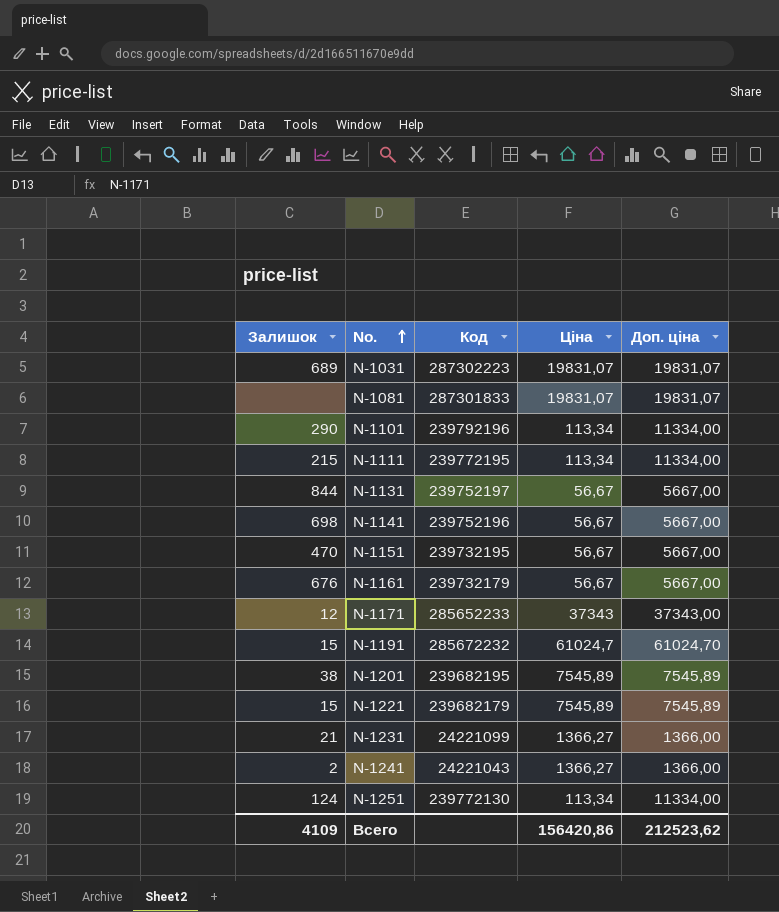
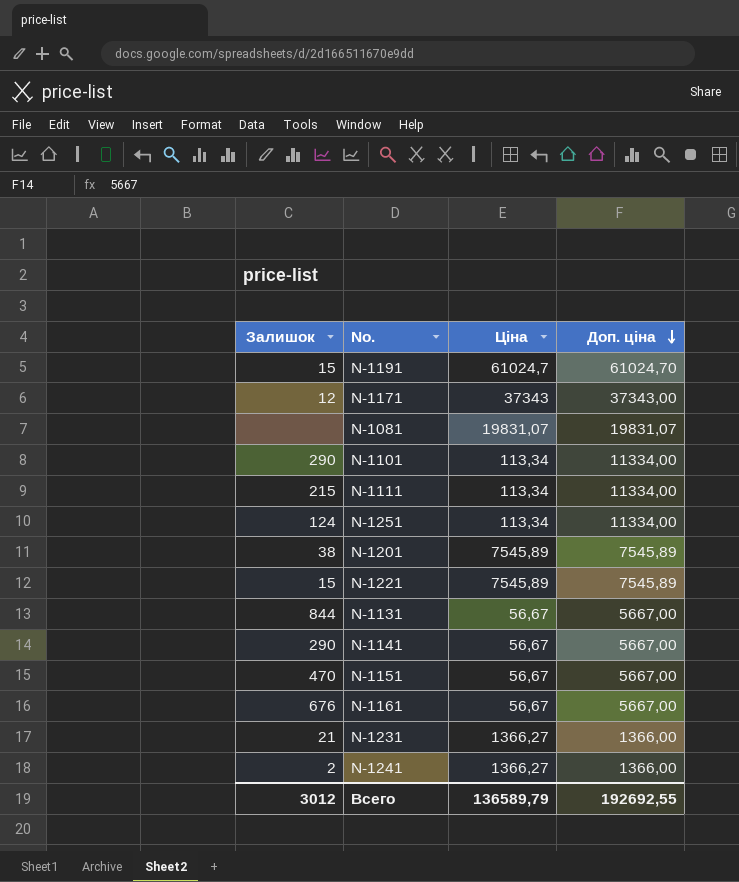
row order: No. ascending -> Доп. ціна descending
column Код | position: 3 -> none
row N-1031: 689 | 287302223 | 19831,07 | 19831,07 -> none
N-1141 | Залишок: 698 -> 290
Всего | Залишок: 4109 -> 3012
Всего | Ціна: 156420,86 -> 136589,79
Всего | Доп. ціна: 212523,62 -> 192692,55

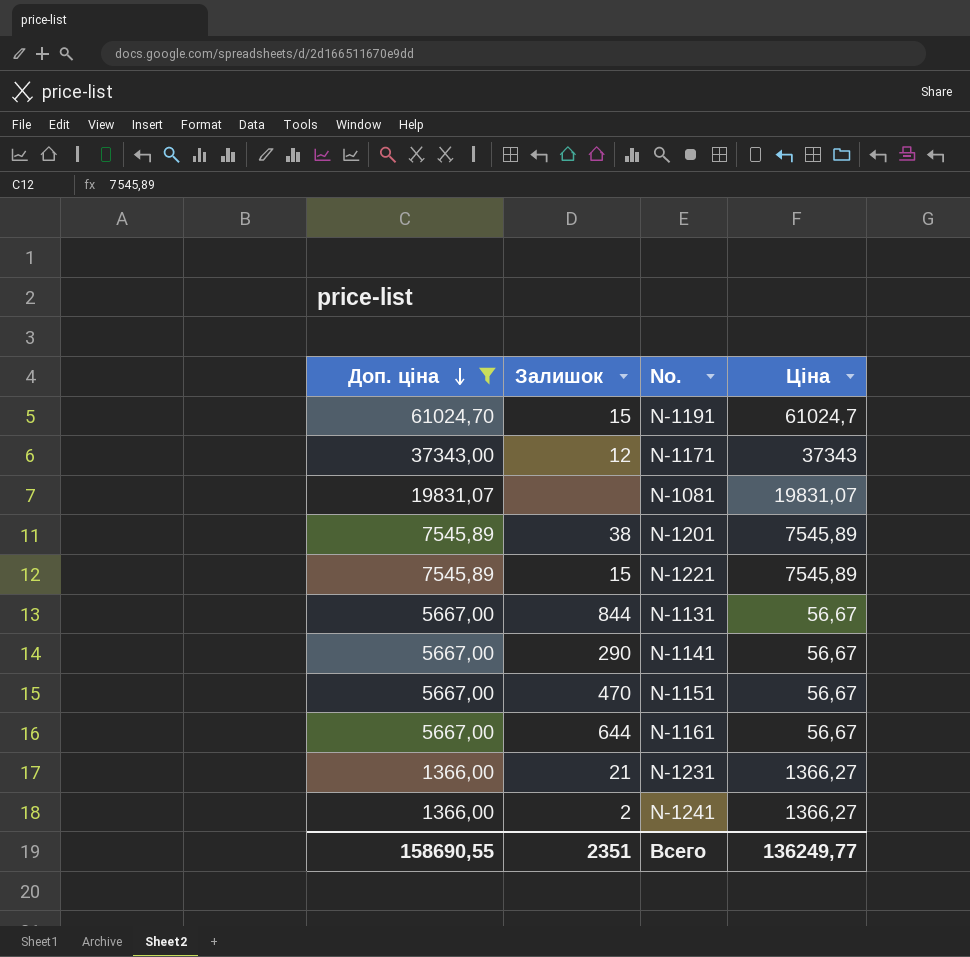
filter: none -> Доп. ціна != 11334,00
column Доп. ціна | position: 4 -> 1
N-1161 | Залишок: 676 -> 644
Всего | Доп. ціна: 192692,55 -> 158690,55
Всего | Залишок: 3012 -> 2351
Всего | Ціна: 136589,79 -> 136249,77

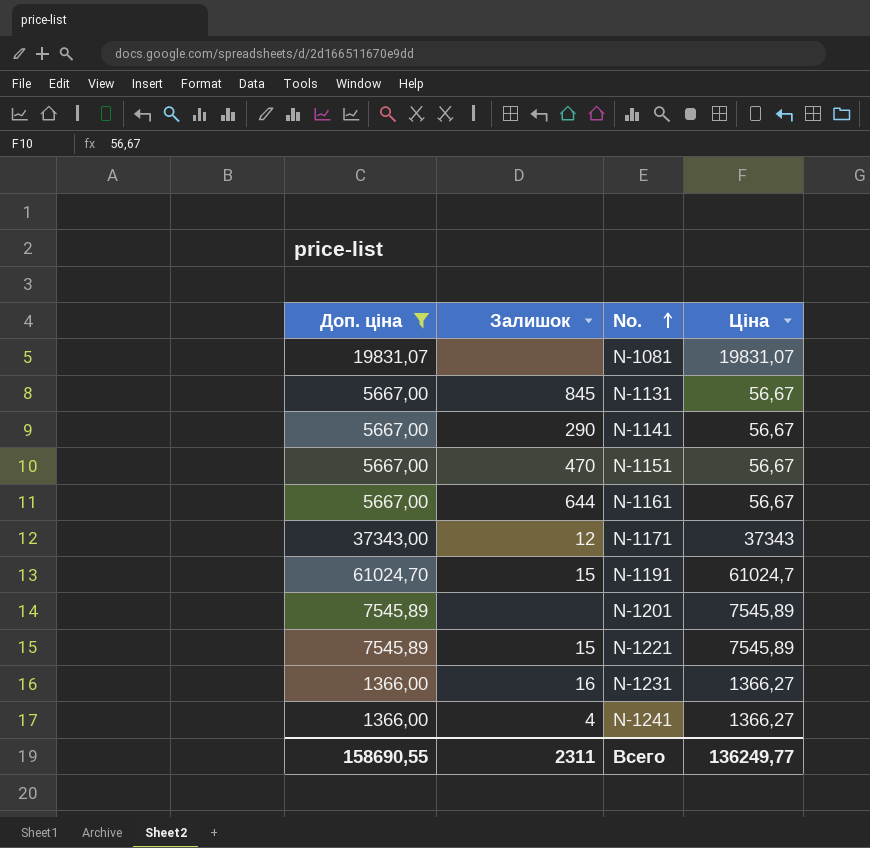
row order: Доп. ціна descending -> No. ascending
N-1131 | Залишок: 844 -> 845
N-1201 | Залишок: 38 -> none
N-1231 | Залишок: 21 -> 16
N-1241 | Залишок: 2 -> 4
Всего | Залишок: 2351 -> 2311

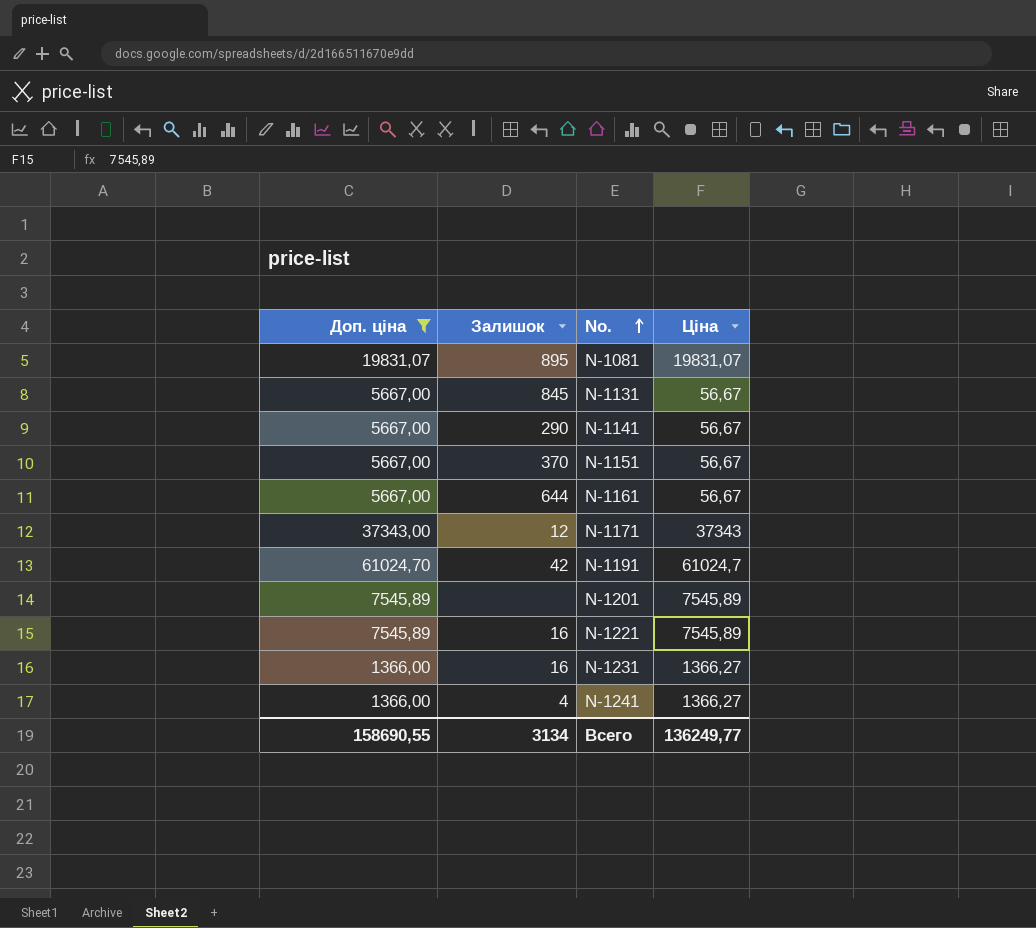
N-1081 | Залишок: none -> 895
N-1151 | Залишок: 470 -> 370
N-1191 | Залишок: 15 -> 42
N-1221 | Залишок: 15 -> 16
Всего | Залишок: 2311 -> 3134

